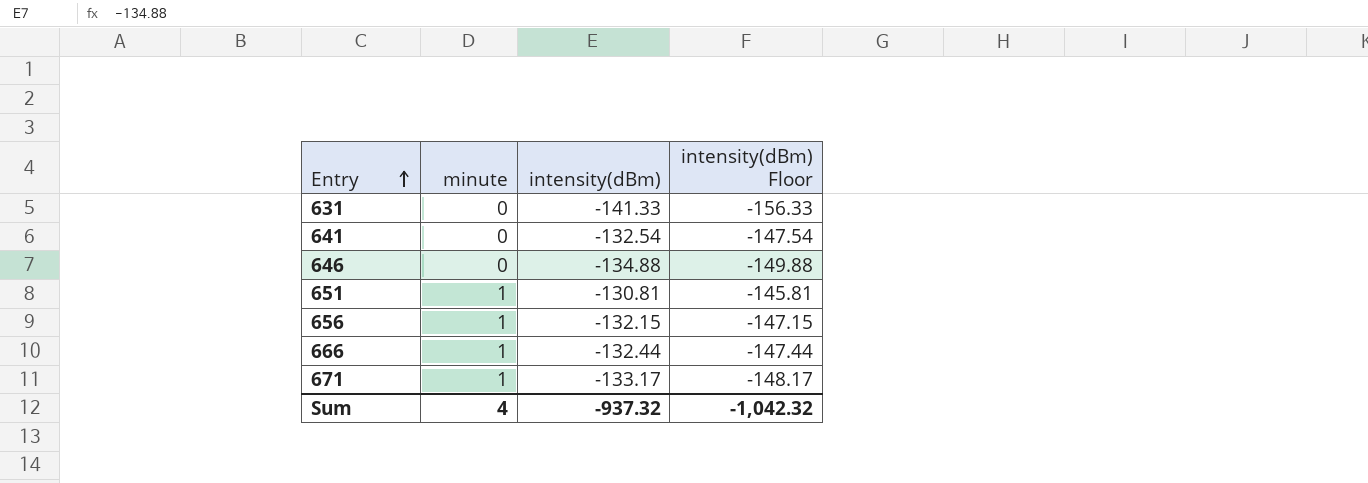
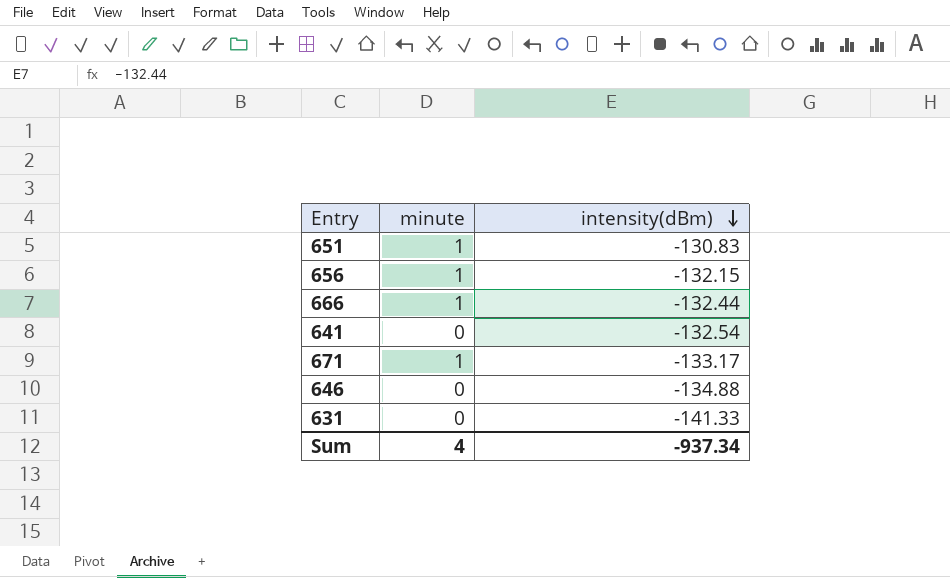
row order: Entry ascending -> intensity(dBm) descending
column intensity(dBm) Floor | formula: [intensity(dBm)] - 15 -> none
651 | intensity(dBm): -130.81 -> -130.83
Sum | intensity(dBm): -937.32 -> -937.34

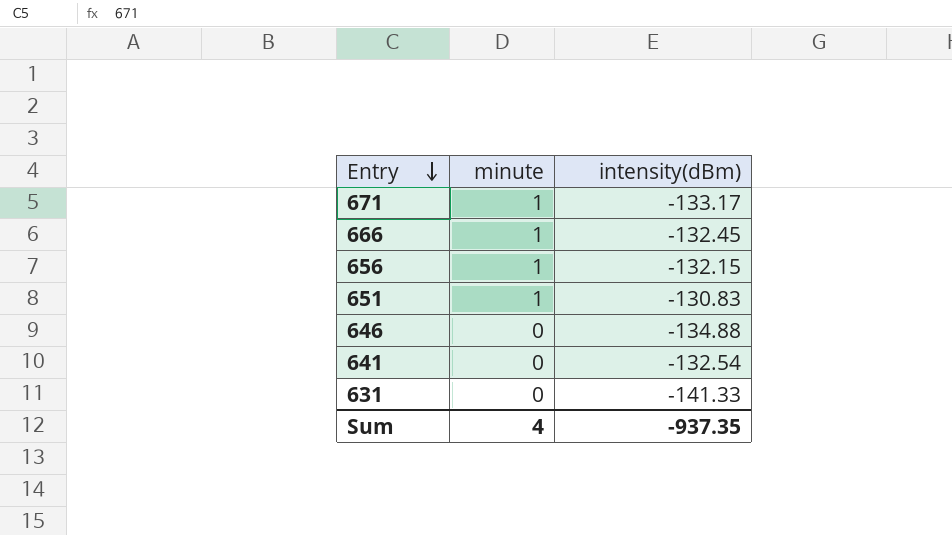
row order: intensity(dBm) descending -> Entry descending
666 | intensity(dBm): -132.44 -> -132.45
Sum | intensity(dBm): -937.34 -> -937.35

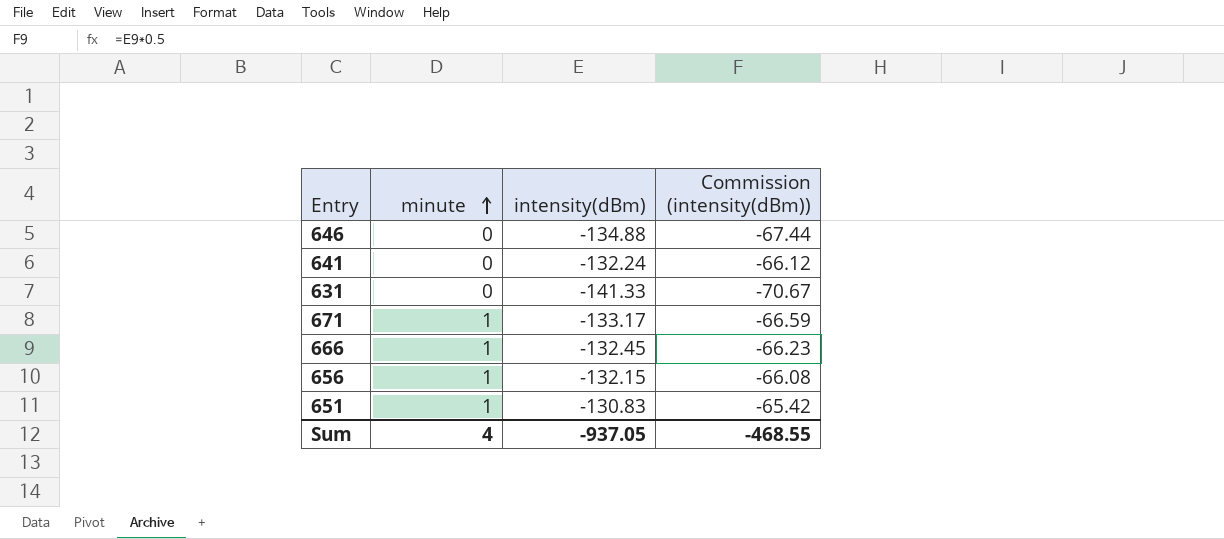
row order: Entry descending -> minute ascending
column Commission (intensity(dBm)) | formula: none -> [intensity(dBm)] * 0.5
641 | intensity(dBm): -132.54 -> -132.24
Sum | intensity(dBm): -937.35 -> -937.05

